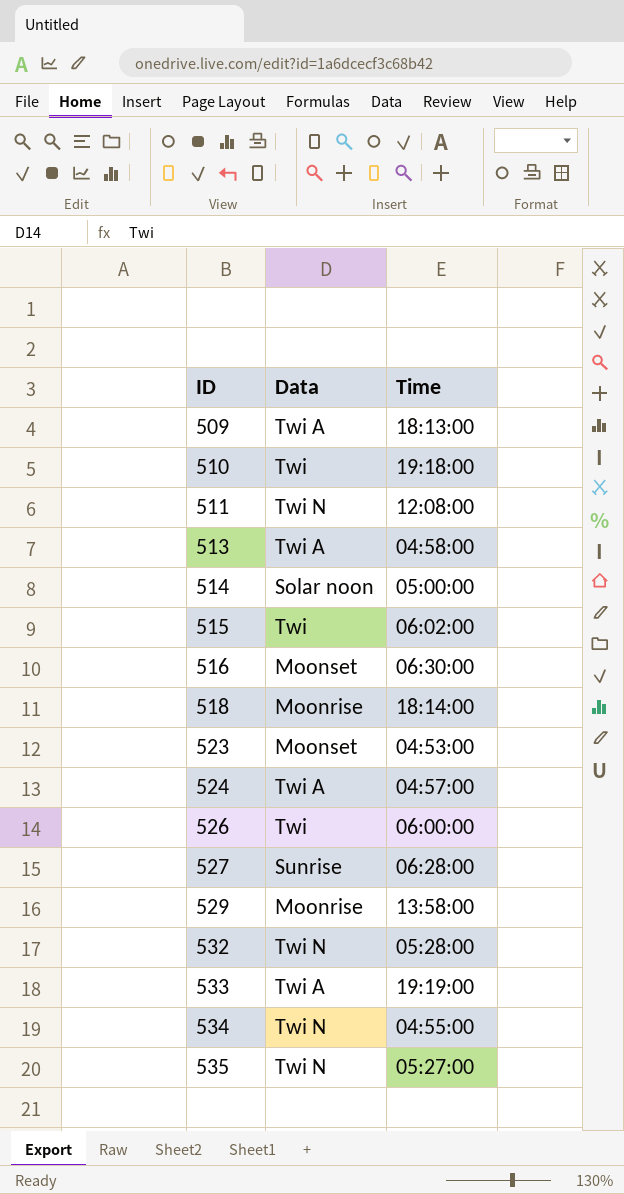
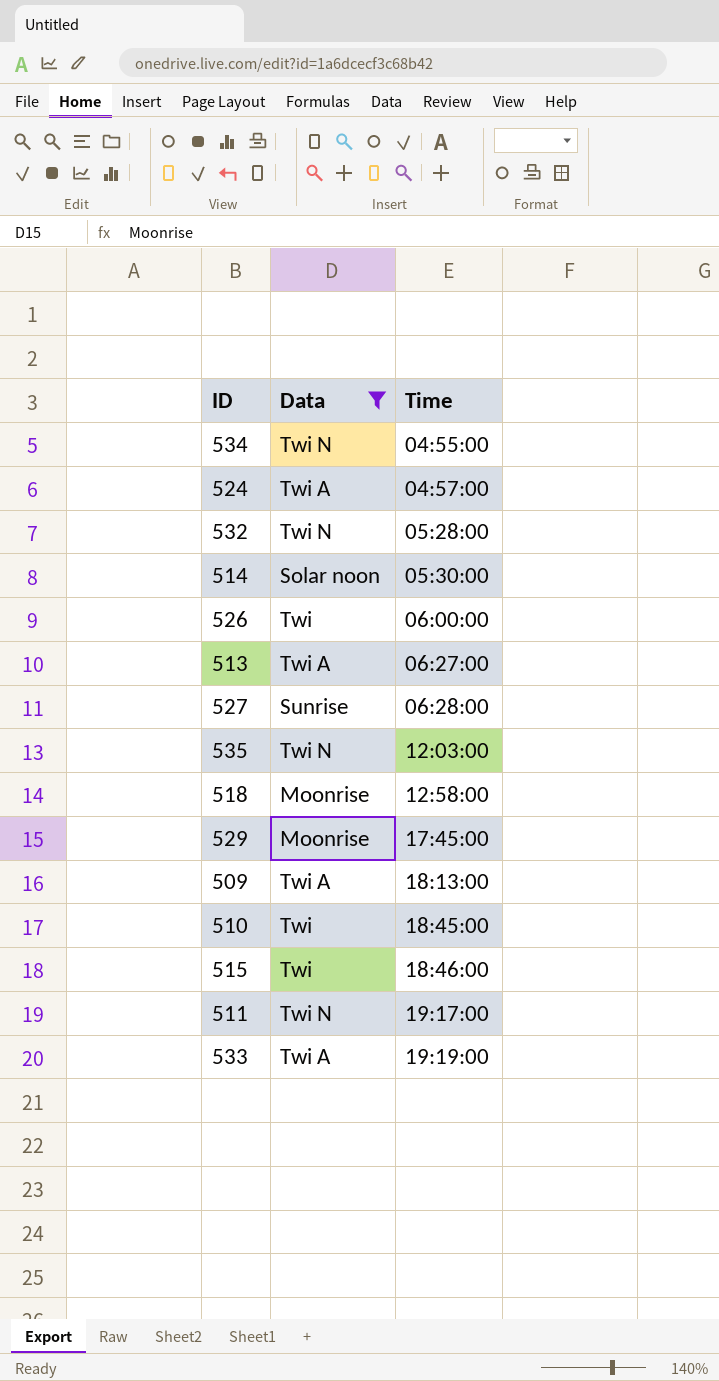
filter: none -> Data != Moonset
row order: ID ascending -> Time ascending
514 | Time: 05:00:00 -> 05:30:00
513 | Time: 04:58:00 -> 06:27:00
535 | Time: 05:27:00 -> 12:03:00
518 | Time: 18:14:00 -> 12:58:00
529 | Time: 13:58:00 -> 17:45:00
510 | Time: 19:18:00 -> 18:45:00
515 | Time: 06:02:00 -> 18:46:00
511 | Time: 12:08:00 -> 19:17:00

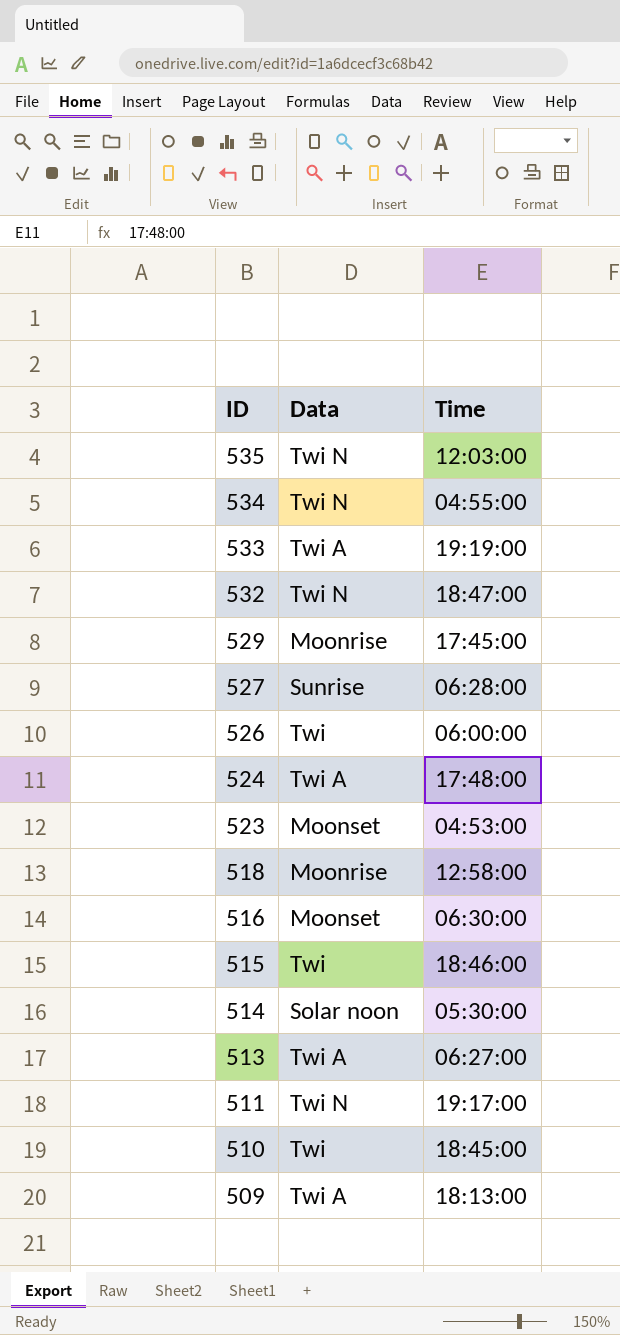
filter: Data != Moonset -> none
row order: Time ascending -> ID descending
532 | Time: 05:28:00 -> 18:47:00
524 | Time: 04:57:00 -> 17:48:00

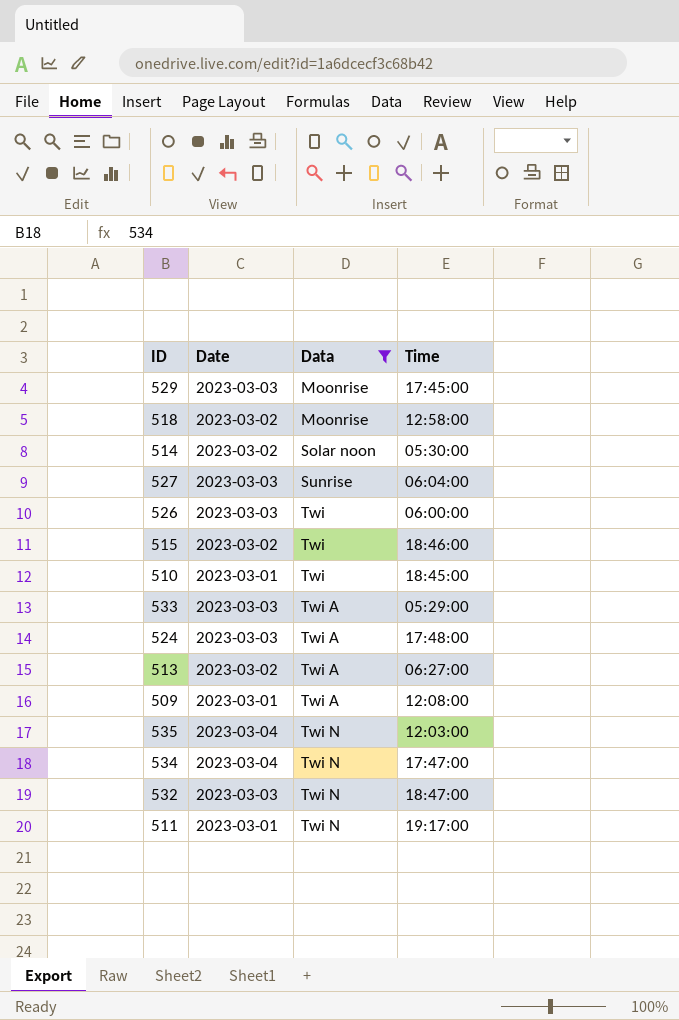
filter: none -> Data != Moonset
row order: ID descending -> Data ascending
column Date | position: none -> 2
527 | Time: 06:28:00 -> 06:04:00
533 | Time: 19:19:00 -> 05:29:00
509 | Time: 18:13:00 -> 12:08:00
534 | Time: 04:55:00 -> 17:47:00

